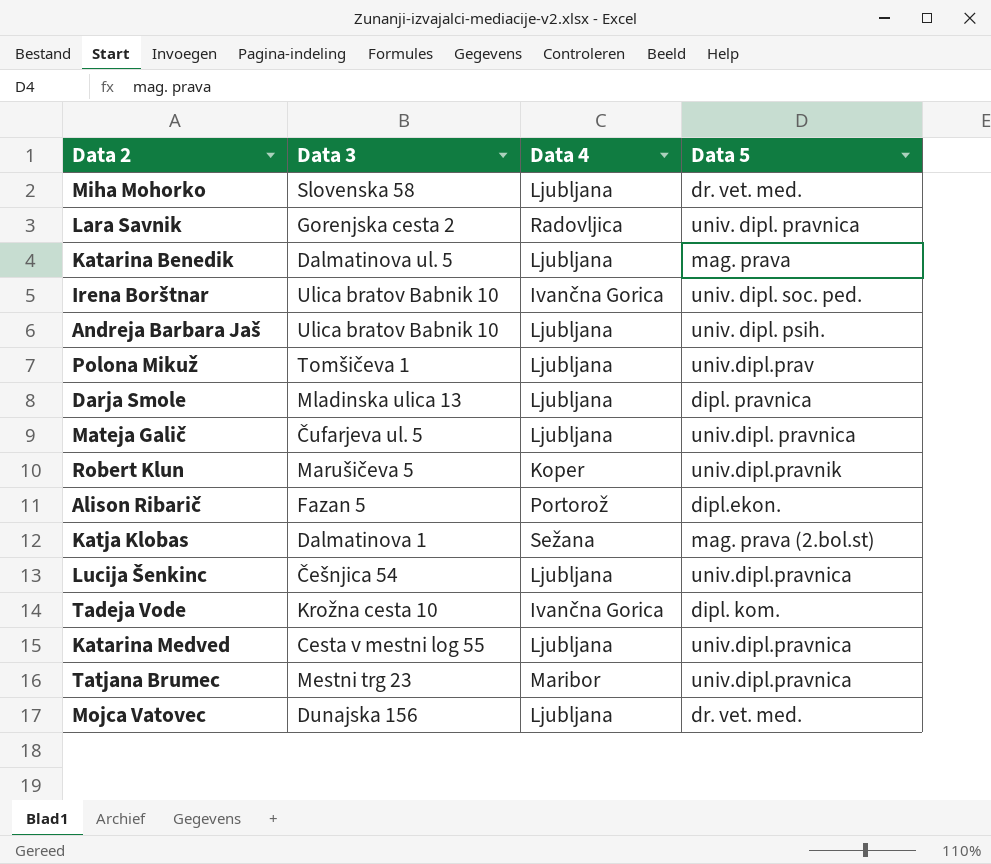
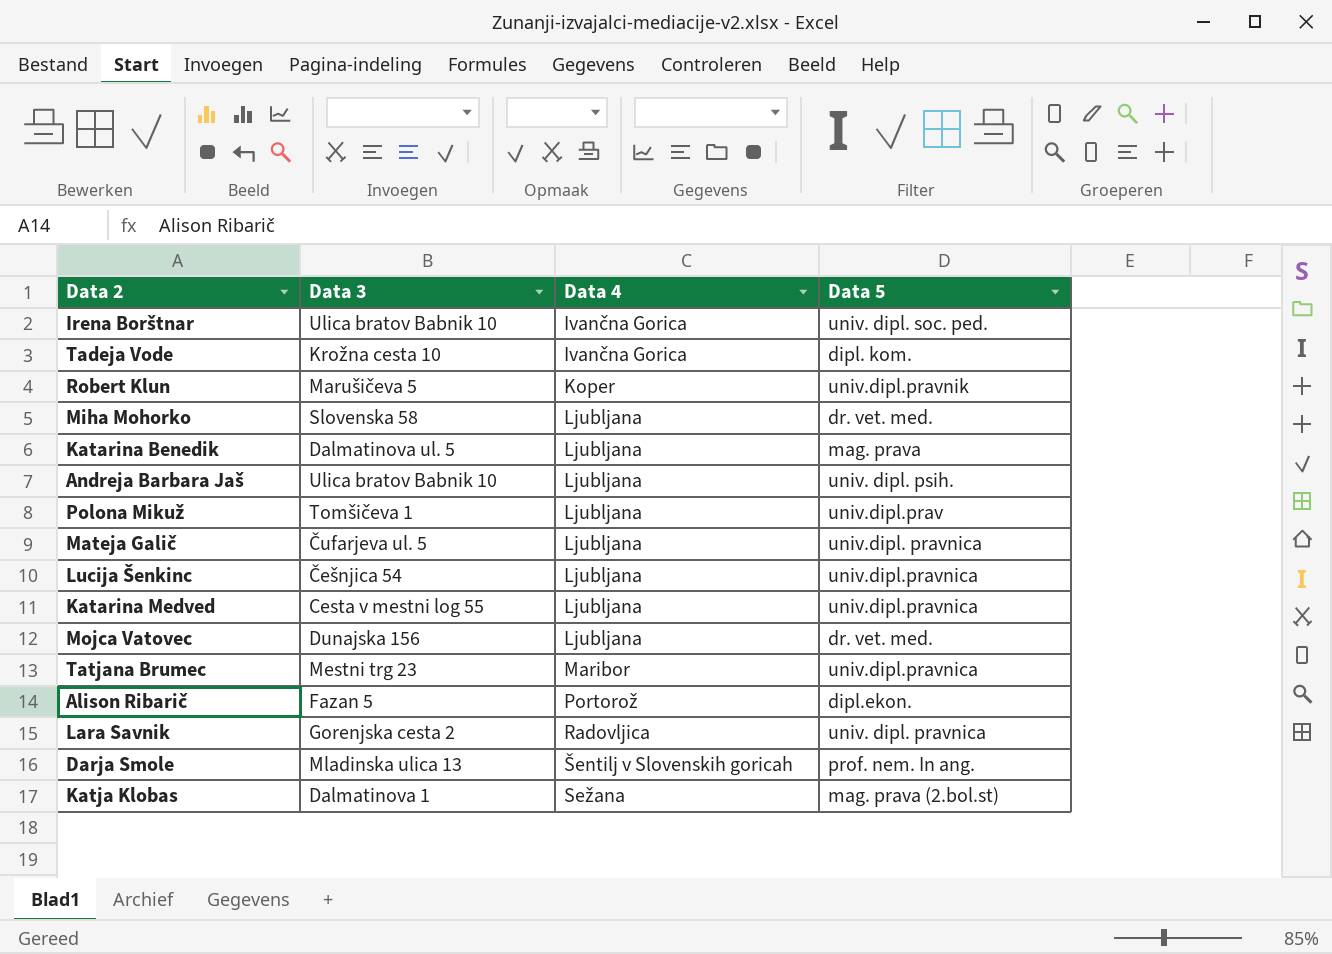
row order: none -> Data 4 ascending
Darja Smole | Data 4: Ljubljana -> Šentilj v Slovenskih goricah
Darja Smole | Data 5: dipl. pravnica -> prof. nem. In ang.

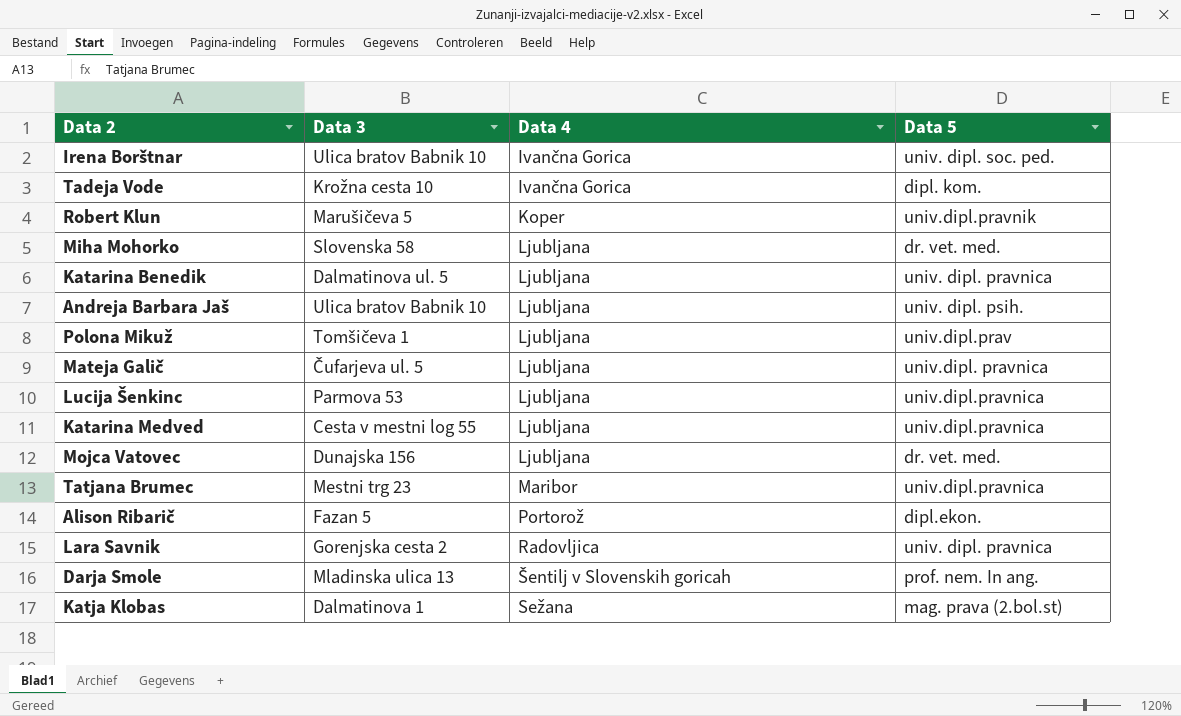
Katarina Benedik | Data 5: mag. prava -> univ. dipl. pravnica
Lucija Šenkinc | Data 3: Češnjica 54 -> Parmova 53

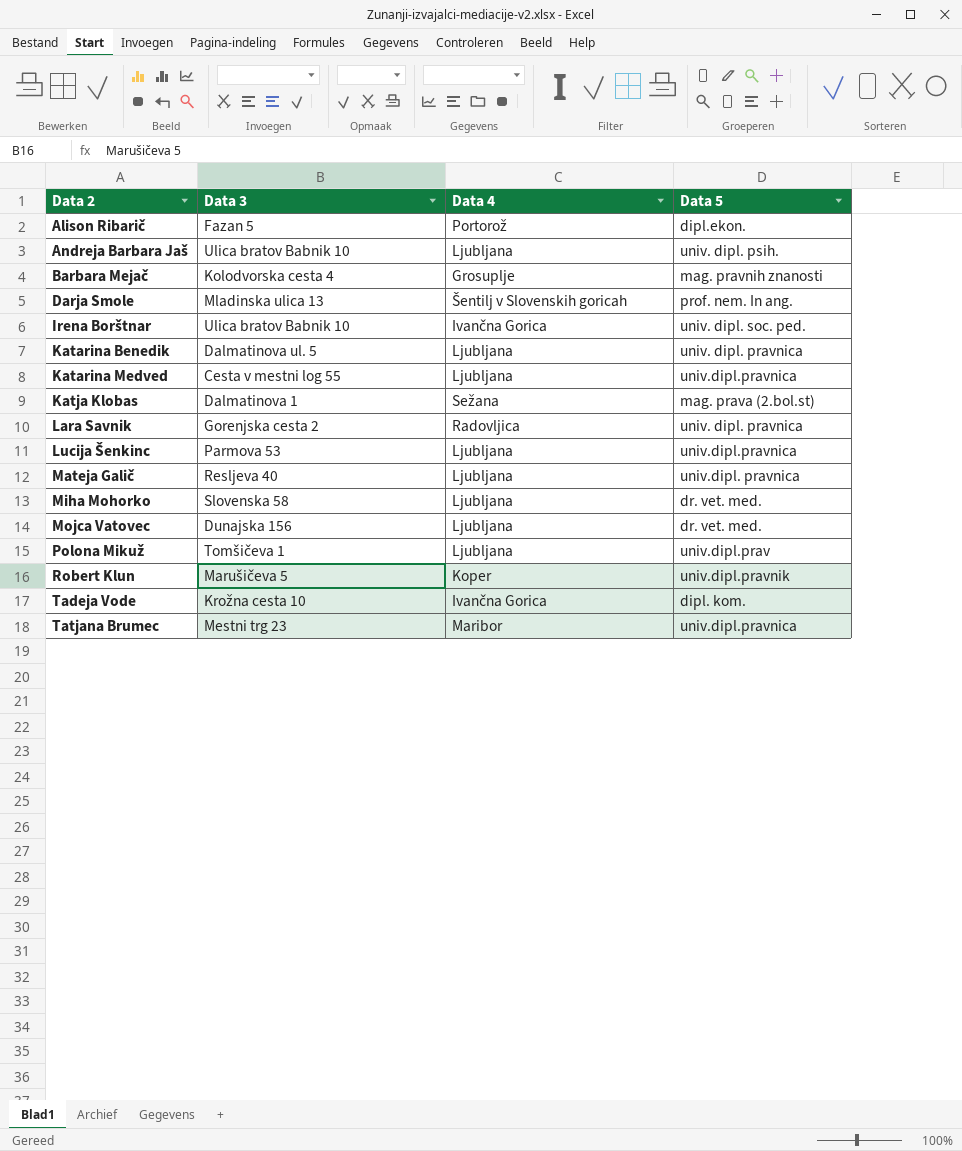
row order: Data 4 ascending -> Data 2 ascending
row Barbara Mejač: none -> Kolodvorska cesta 4 | Grosuplje | mag. pravnih znanosti
Mateja Galič | Data 3: Čufarjeva ul. 5 -> Resljeva 40

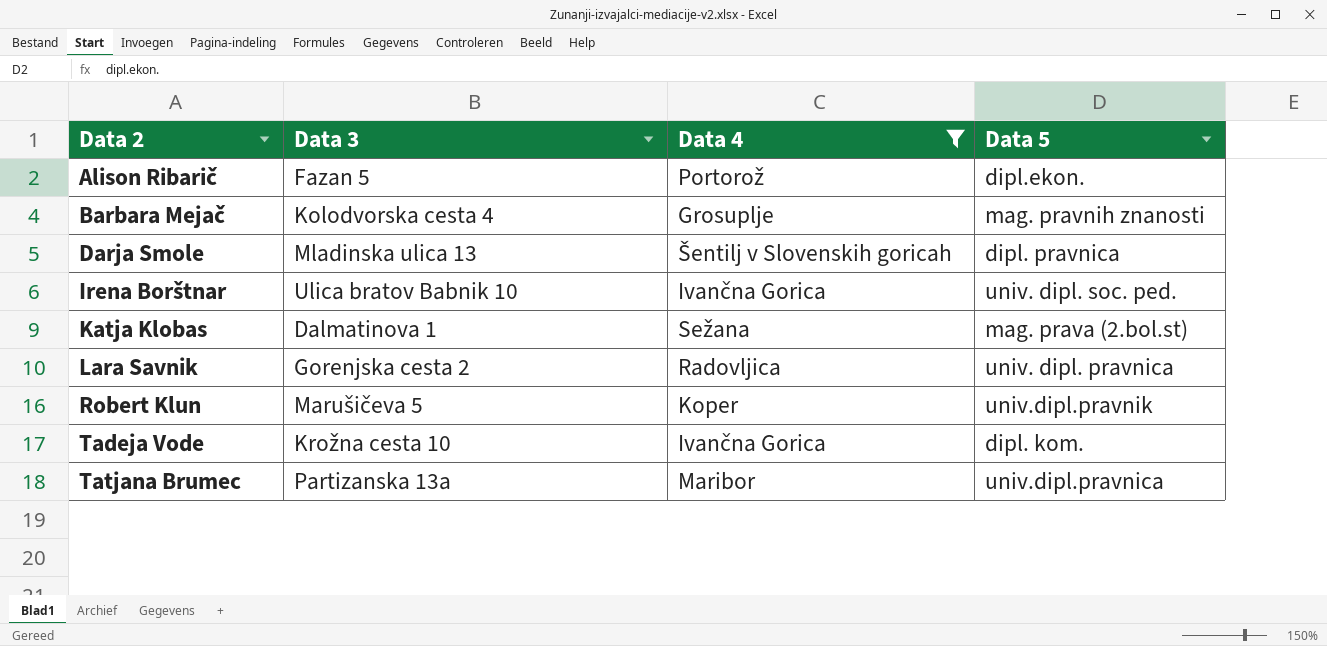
filter: none -> Data 4 != Ljubljana
Darja Smole | Data 5: prof. nem. In ang. -> dipl. pravnica
Tatjana Brumec | Data 3: Mestni trg 23 -> Partizanska 13a

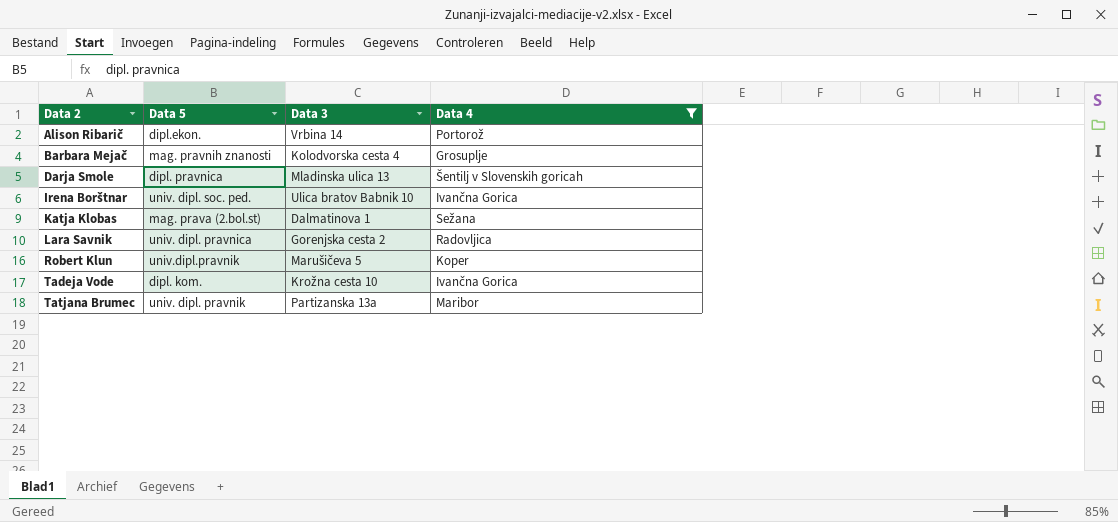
column Data 5 | position: 4 -> 2
Alison Ribarič | Data 3: Fazan 5 -> Vrbina 14
Tatjana Brumec | Data 5: univ.dipl.pravnica -> univ. dipl. pravnik

